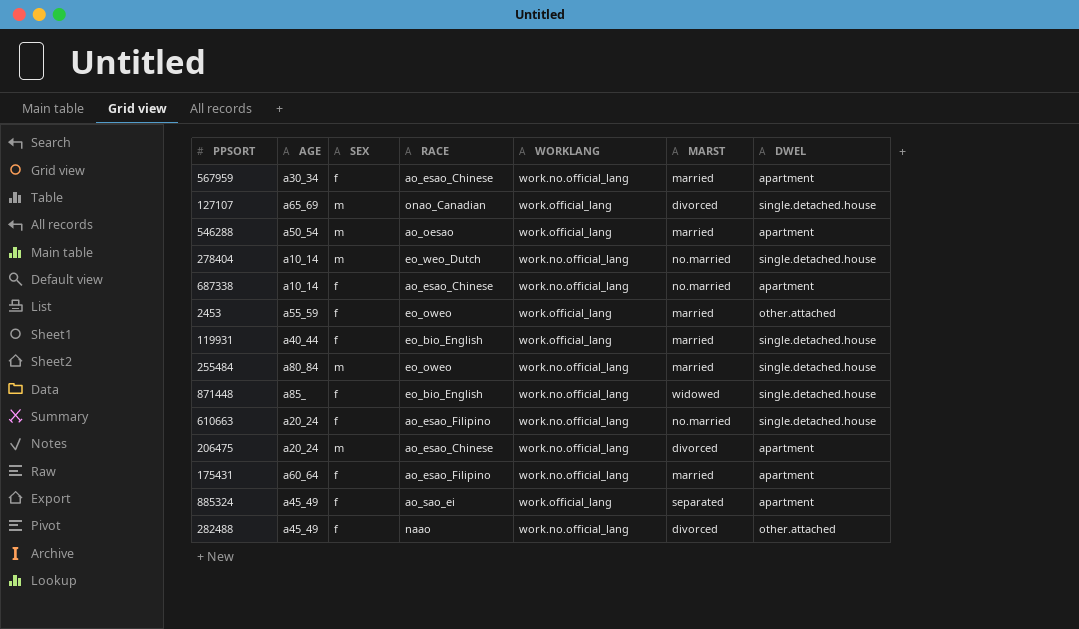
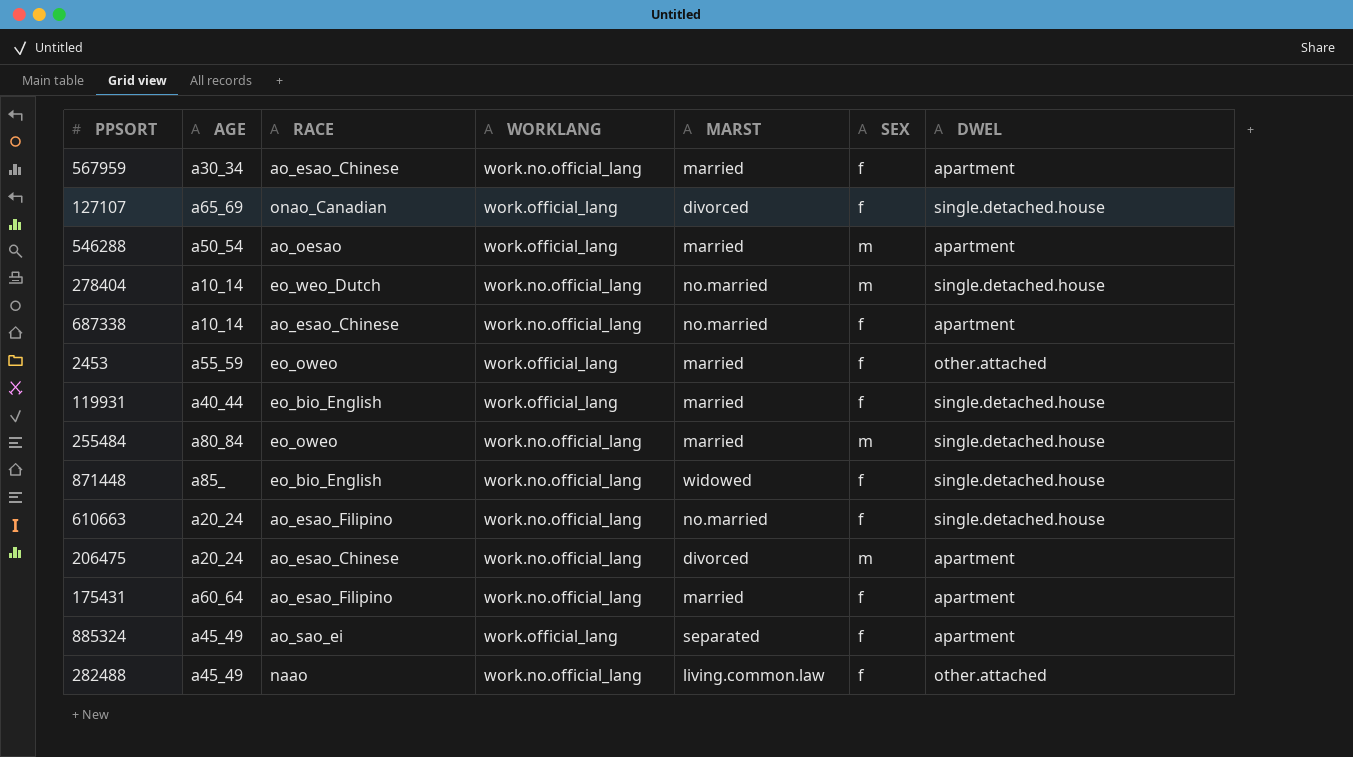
column SEX | position: 3 -> 6
127107 | SEX: m -> f
282488 | MARST: divorced -> living.common.law

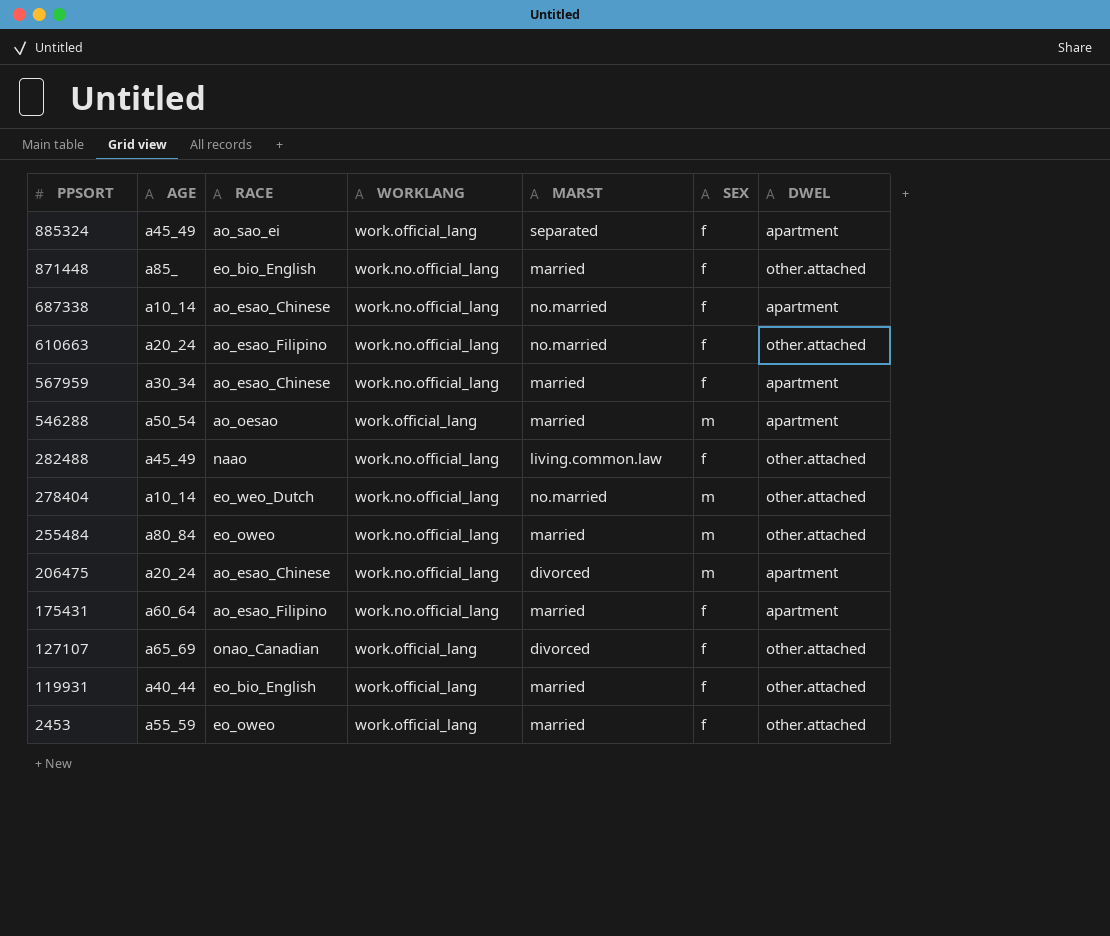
row order: none -> PPSORT descending
871448 | MARST: widowed -> married
871448 | DWEL: single.detached.house -> other.attached
610663 | DWEL: single.detached.house -> other.attached
278404 | DWEL: single.detached.house -> other.attached
255484 | DWEL: single.detached.house -> other.attached
127107 | DWEL: single.detached.house -> other.attached
119931 | DWEL: single.detached.house -> other.attached

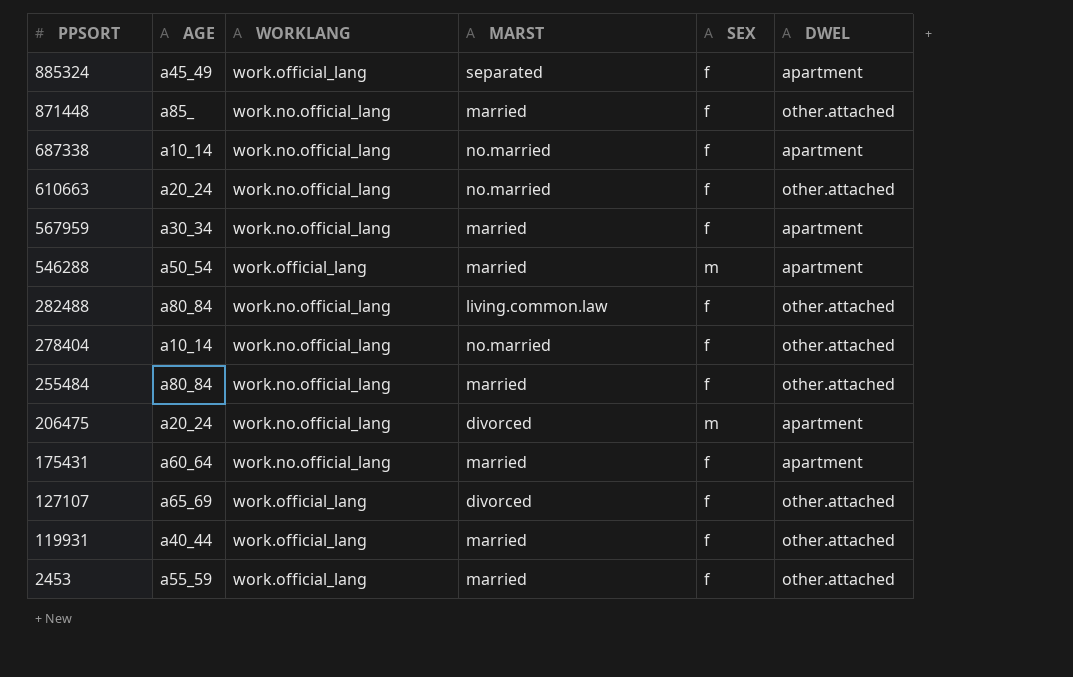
column RACE | position: 3 -> none
282488 | AGE: a45_49 -> a80_84
278404 | SEX: m -> f
255484 | SEX: m -> f

